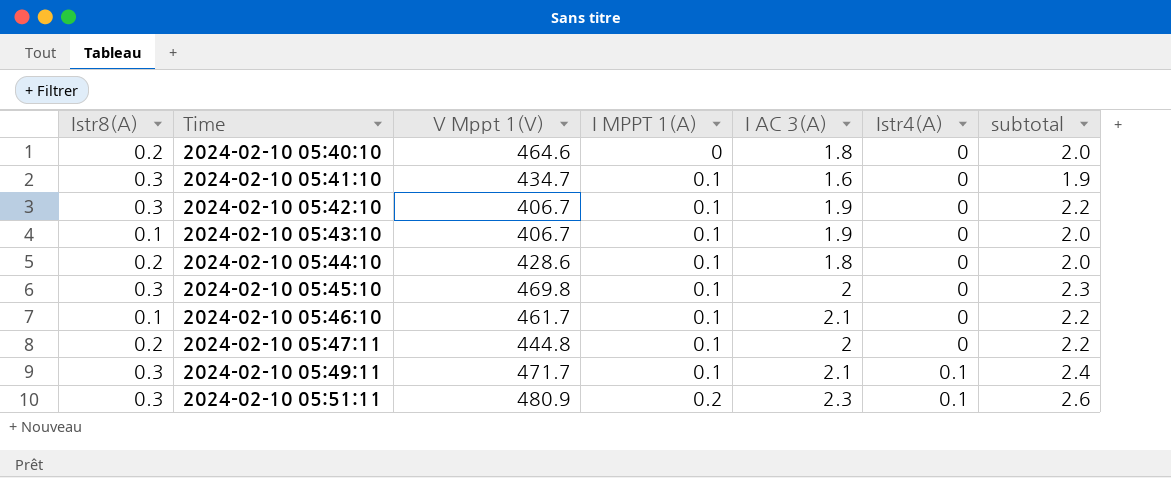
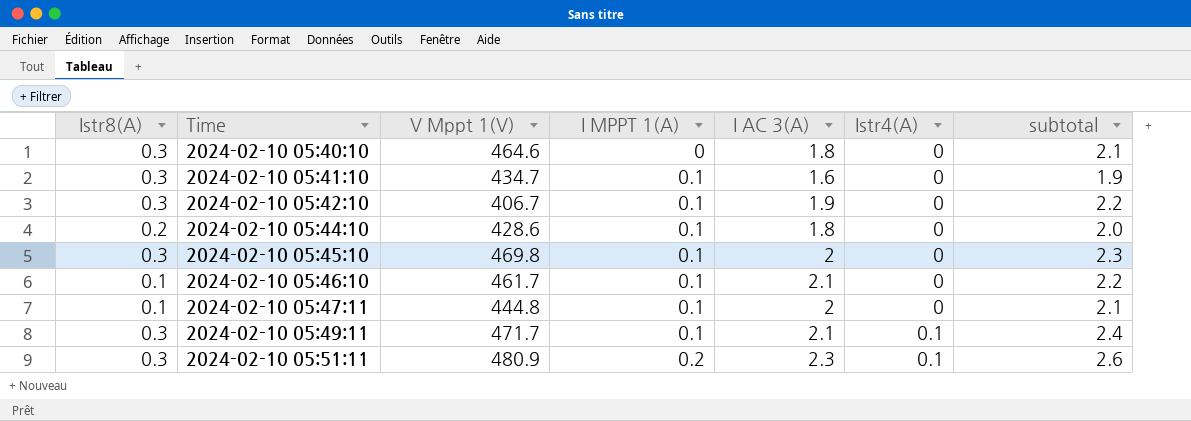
row 2024-02-10 05:43:10: 0.1 | 406.7 | 0.1 | 1.9 | 0 | 2.0 -> none
2024-02-10 05:40:10 | Istr8(A): 0.2 -> 0.3
2024-02-10 05:40:10 | subtotal: 2.0 -> 2.1
2024-02-10 05:47:11 | Istr8(A): 0.2 -> 0.1
2024-02-10 05:47:11 | subtotal: 2.2 -> 2.1

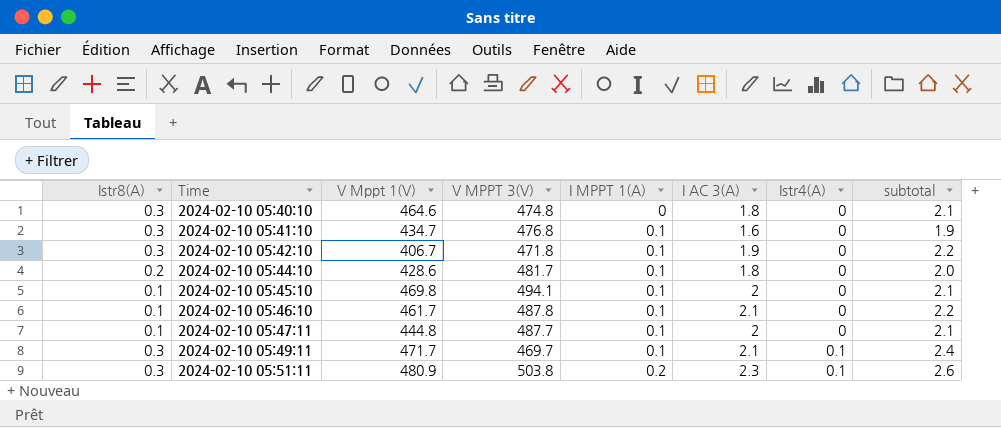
column V MPPT 3(V) | position: none -> 4
2024-02-10 05:45:10 | Istr8(A): 0.3 -> 0.1
2024-02-10 05:45:10 | subtotal: 2.3 -> 2.1

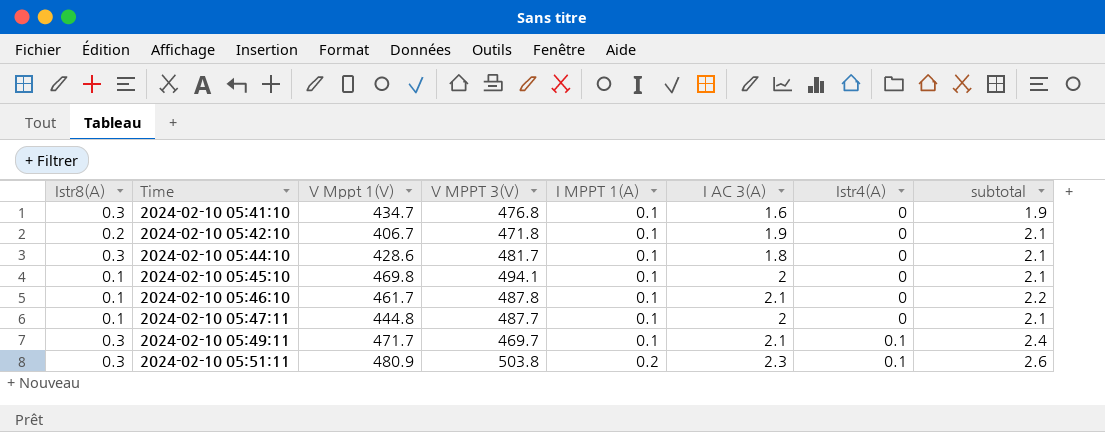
row 2024-02-10 05:40:10: 0.3 | 464.6 | 474.8 | 0 | 1.8 | 0 | 2.1 -> none
2024-02-10 05:42:10 | Istr8(A): 0.3 -> 0.2
2024-02-10 05:42:10 | subtotal: 2.2 -> 2.1
2024-02-10 05:44:10 | Istr8(A): 0.2 -> 0.3
2024-02-10 05:44:10 | subtotal: 2.0 -> 2.1

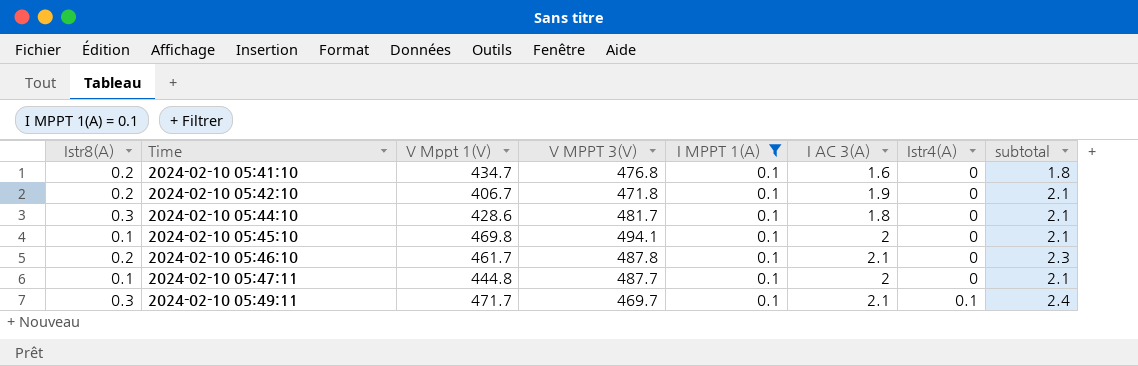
filter: none -> I MPPT 1(A) = 0.1
2024-02-10 05:41:10 | Istr8(A): 0.3 -> 0.2
2024-02-10 05:41:10 | subtotal: 1.9 -> 1.8
2024-02-10 05:46:10 | Istr8(A): 0.1 -> 0.2
2024-02-10 05:46:10 | subtotal: 2.2 -> 2.3

